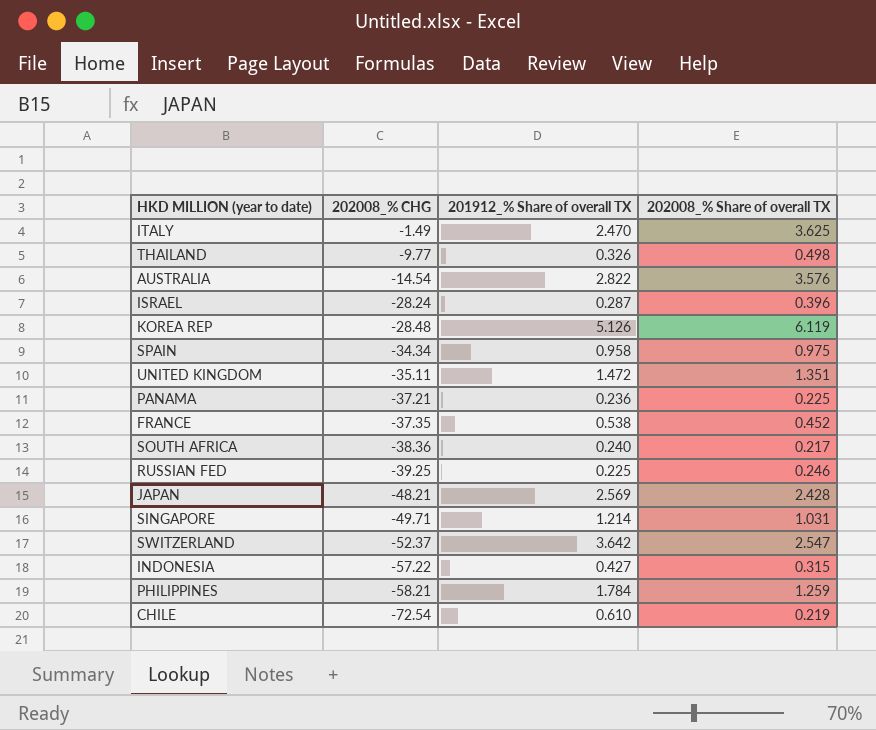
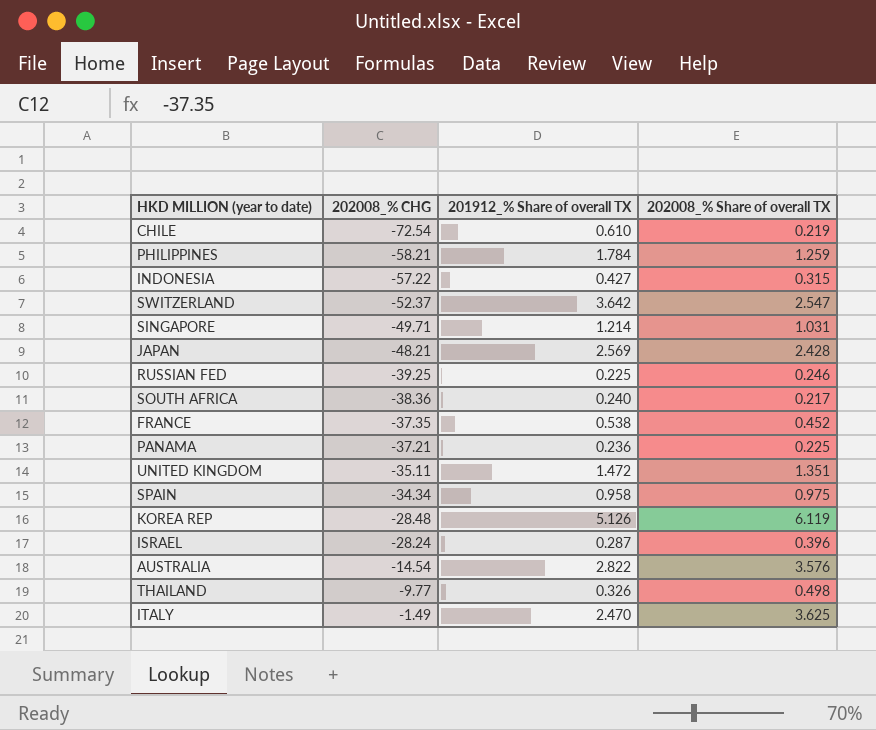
row order: 202008_% CHG descending -> 202008_% CHG ascending

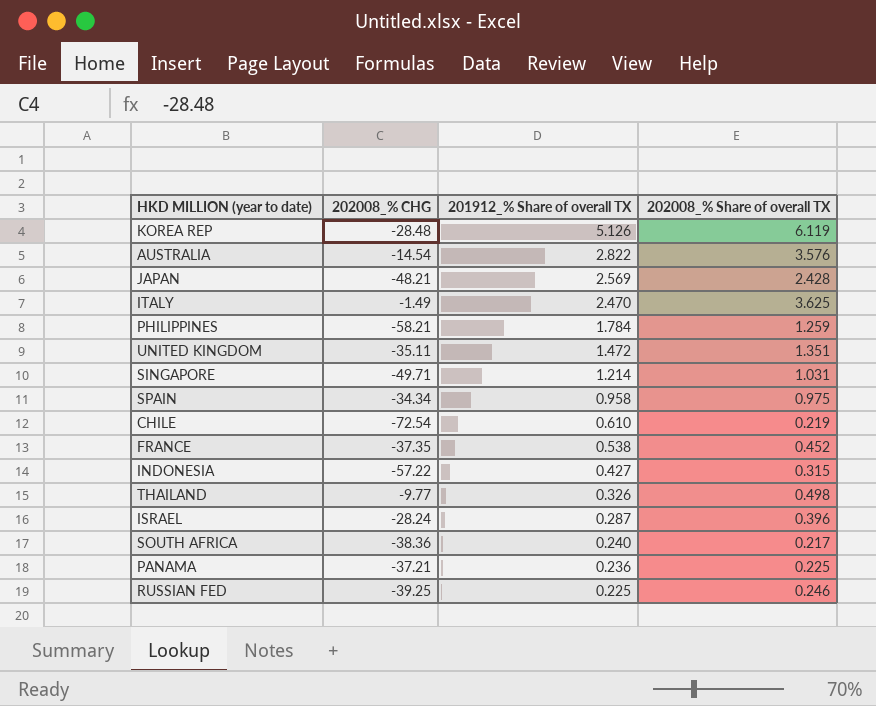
row order: 202008_% CHG ascending -> 201912_% Share of overall TX descending
row SWITZERLAND: -52.37 | 3.642 | 2.547 -> none

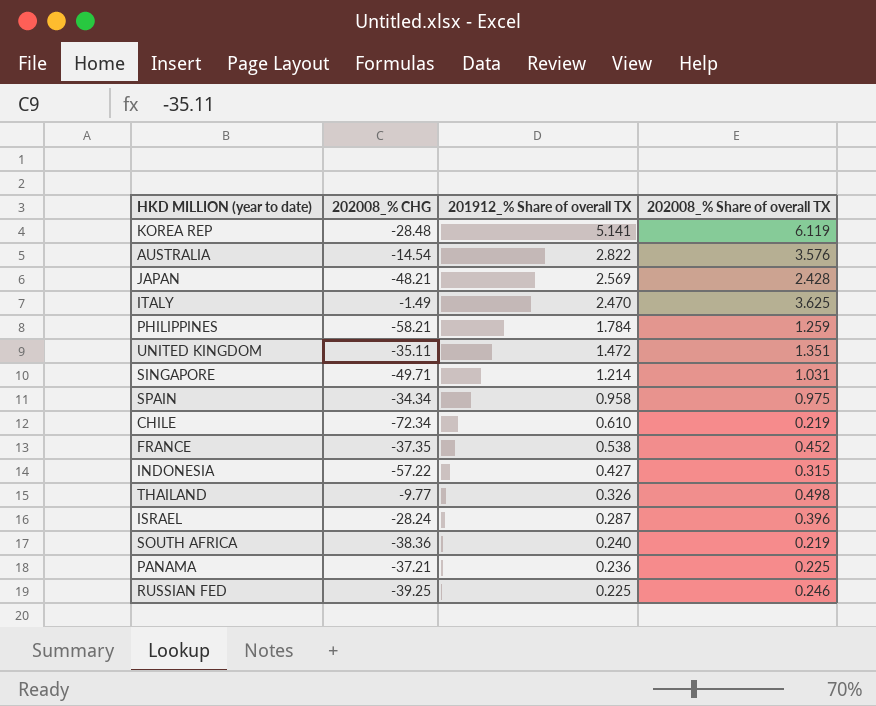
KOREA REP | 201912_% Share of overall TX: 5.126 -> 5.141
CHILE | 202008_% CHG: -72.54 -> -72.34
SOUTH AFRICA | 202008_% Share of overall TX: 0.217 -> 0.219

